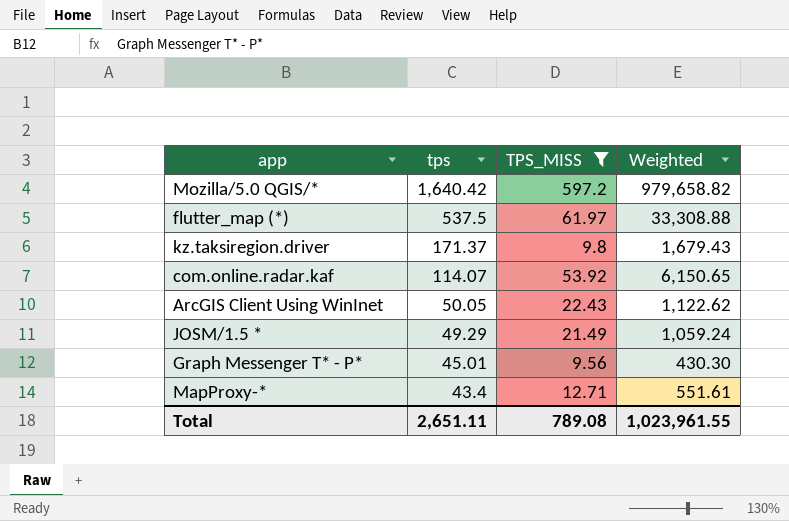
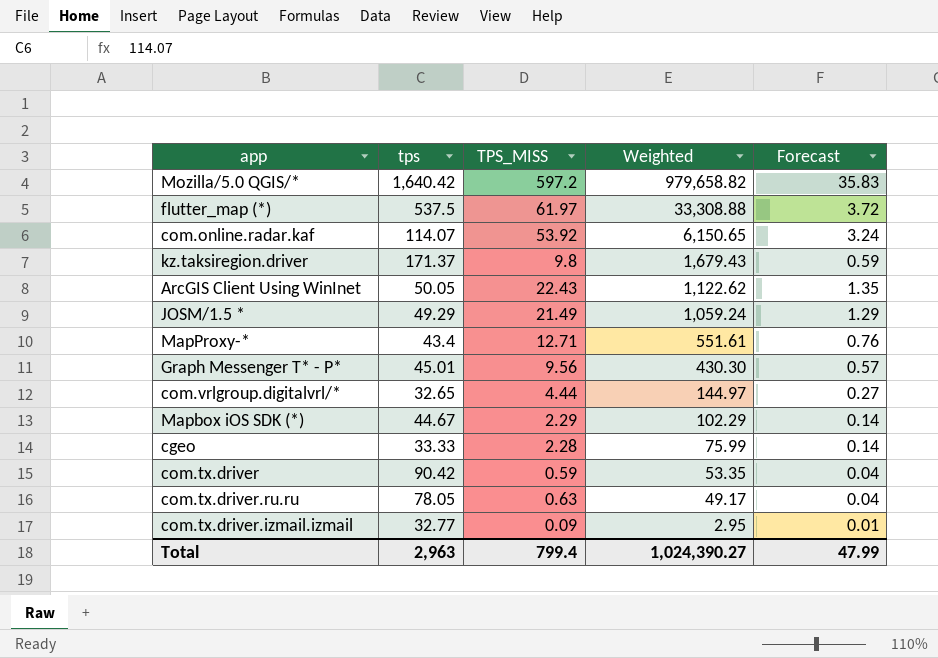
filter: TPS_MISS >= 9.56 -> none
row order: tps descending -> Weighted descending
column Forecast | formula: none -> [TPS_MISS] * 0.06
Total | tps: 2,651.11 -> 2,963
Total | TPS_MISS: 789.08 -> 799.4
Total | Weighted: 1,023,961.55 -> 1,024,390.27

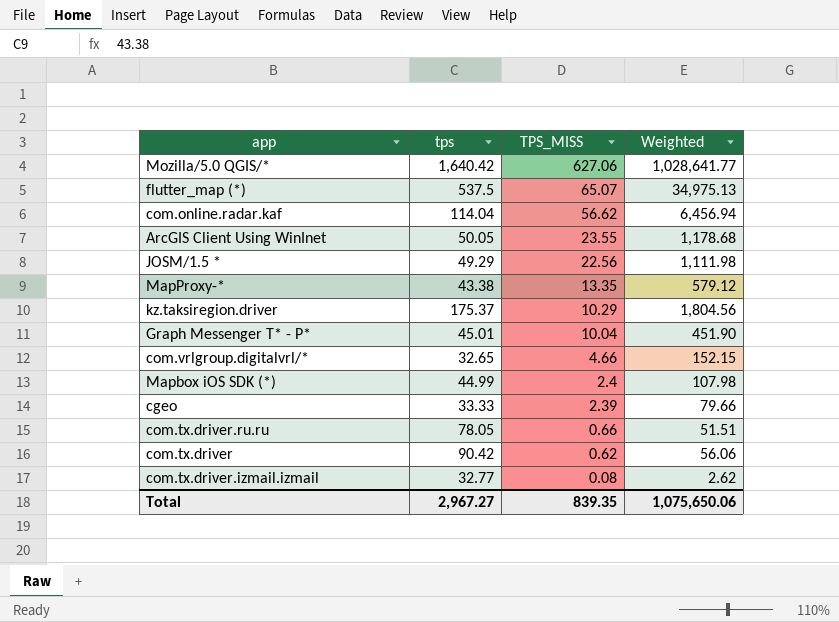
row order: Weighted descending -> TPS_MISS descending
column Forecast | formula: [TPS_MISS] * 0.06 -> none
Mozilla/5.0 QGIS/* | TPS_MISS: 597.2 -> 627.06
Mozilla/5.0 QGIS/* | Weighted: 979,658.82 -> 1,028,641.77
flutter_map (*) | TPS_MISS: 61.97 -> 65.07
flutter_map (*) | Weighted: 33,308.88 -> 34,975.13
com.online.radar.kaf | tps: 114.07 -> 114.04
com.online.radar.kaf | TPS_MISS: 53.92 -> 56.62
com.online.radar.kaf | Weighted: 6,150.65 -> 6,456.94
ArcGIS Client Using WinInet | TPS_MISS: 22.43 -> 23.55
ArcGIS Client Using WinInet | Weighted: 1,122.62 -> 1,178.68
JOSM/1.5 * | TPS_MISS: 21.49 -> 22.56
JOSM/1.5 * | Weighted: 1,059.24 -> 1,111.98
MapProxy-* | tps: 43.4 -> 43.38
MapProxy-* | TPS_MISS: 12.71 -> 13.35
MapProxy-* | Weighted: 551.61 -> 579.12
kz.taksiregion.driver | tps: 171.37 -> 175.37
kz.taksiregion.driver | TPS_MISS: 9.8 -> 10.29
kz.taksiregion.driver | Weighted: 1,679.43 -> 1,804.56
Graph Messenger T* - P* | TPS_MISS: 9.56 -> 10.04
Graph Messenger T* - P* | Weighted: 430.30 -> 451.90
com.vrlgroup.digitalvrl/* | TPS_MISS: 4.44 -> 4.66
com.vrlgroup.digitalvrl/* | Weighted: 144.97 -> 152.15
Mapbox iOS SDK (*) | tps: 44.67 -> 44.99
Mapbox iOS SDK (*) | TPS_MISS: 2.29 -> 2.4
Mapbox iOS SDK (*) | Weighted: 102.29 -> 107.98
cgeo | TPS_MISS: 2.28 -> 2.39
cgeo | Weighted: 75.99 -> 79.66
com.tx.driver.ru.ru | TPS_MISS: 0.63 -> 0.66
com.tx.driver.ru.ru | Weighted: 49.17 -> 51.51
com.tx.driver | TPS_MISS: 0.59 -> 0.62
com.tx.driver | Weighted: 53.35 -> 56.06
com.tx.driver.izmail.izmail | TPS_MISS: 0.09 -> 0.08
com.tx.driver.izmail.izmail | Weighted: 2.95 -> 2.62
Total | tps: 2,963 -> 2,967.27
Total | TPS_MISS: 799.4 -> 839.35
Total | Weighted: 1,024,390.27 -> 1,075,650.06

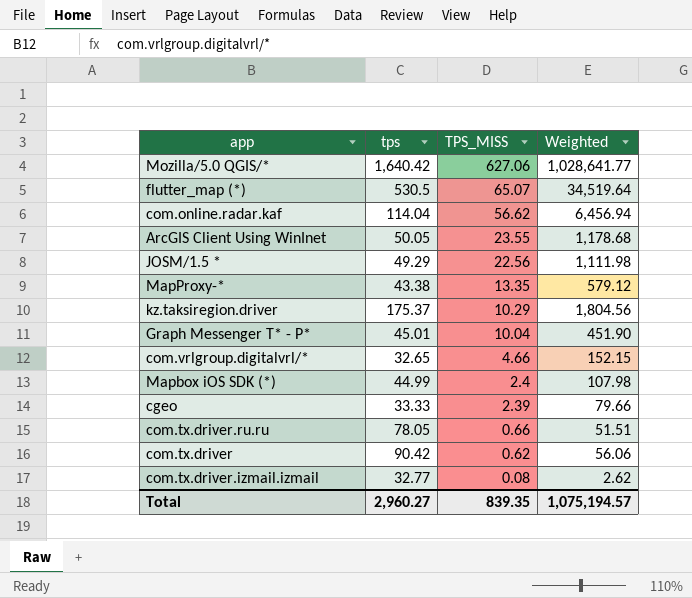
flutter_map (*) | tps: 537.5 -> 530.5
flutter_map (*) | Weighted: 34,975.13 -> 34,519.64
Total | tps: 2,967.27 -> 2,960.27
Total | Weighted: 1,075,650.06 -> 1,075,194.57

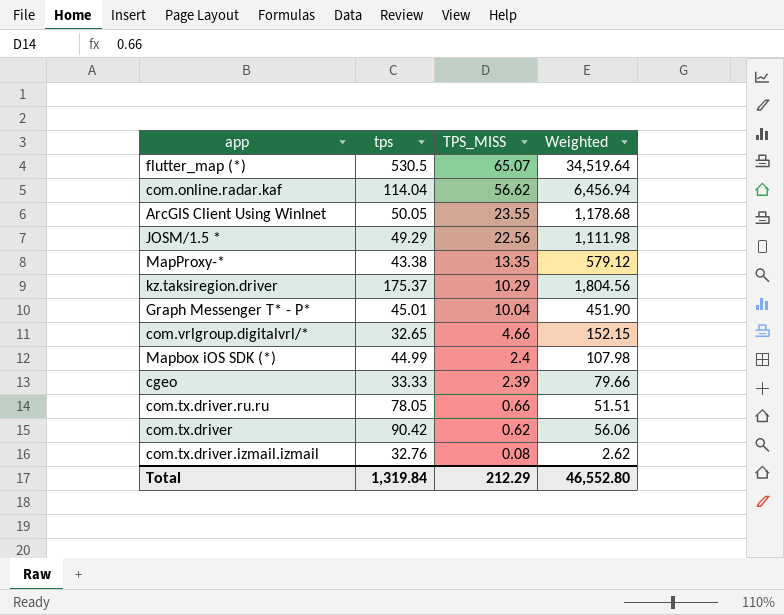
row Mozilla/5.0 QGIS/*: 1,640.42 | 627.06 | 1,028,641.77 -> none
com.tx.driver.izmail.izmail | tps: 32.77 -> 32.76
Total | tps: 2,960.27 -> 1,319.84
Total | TPS_MISS: 839.35 -> 212.29
Total | Weighted: 1,075,194.57 -> 46,552.80

